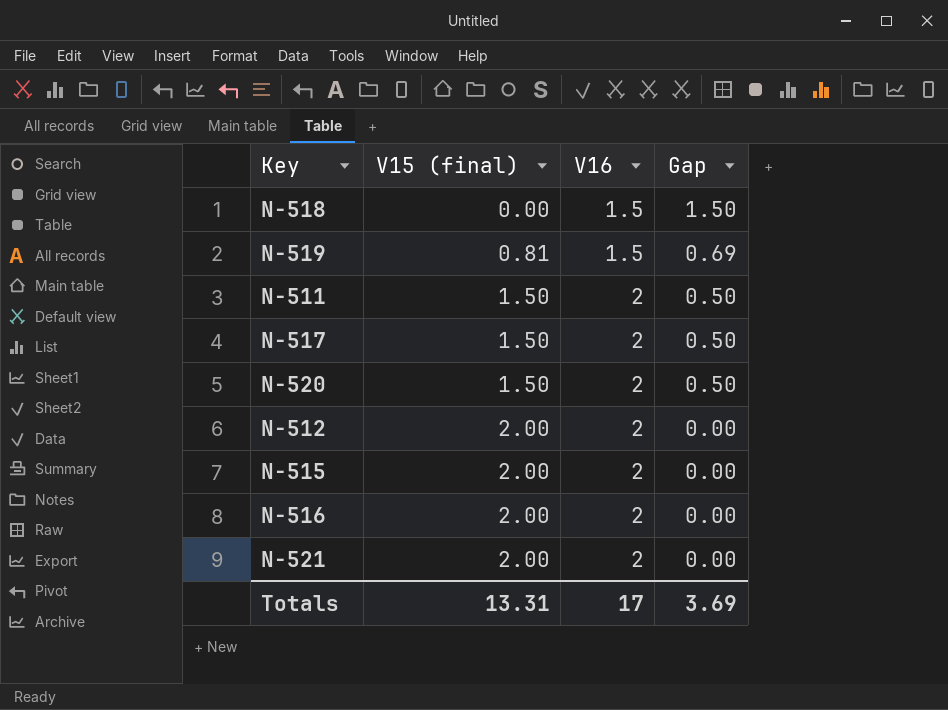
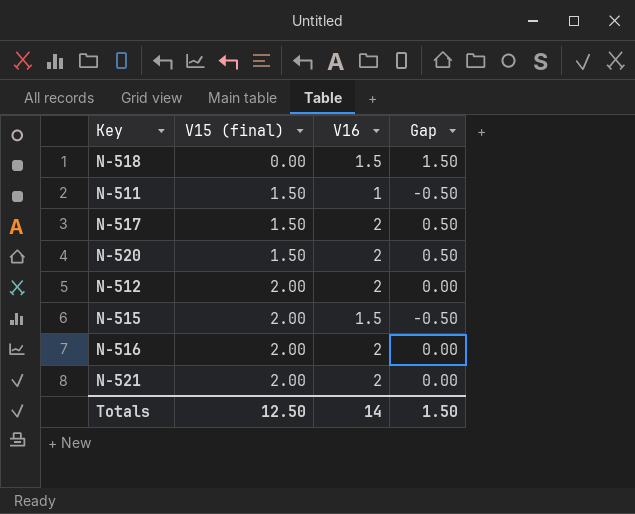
row N-519: 0.81 | 1.5 | 0.69 -> none
N-511 | V16: 2 -> 1
N-511 | Gap: 0.50 -> -0.50
N-515 | V16: 2 -> 1.5
N-515 | Gap: 0.00 -> -0.50
Totals | V15 (final): 13.31 -> 12.50
Totals | V16: 17 -> 14
Totals | Gap: 3.69 -> 1.50

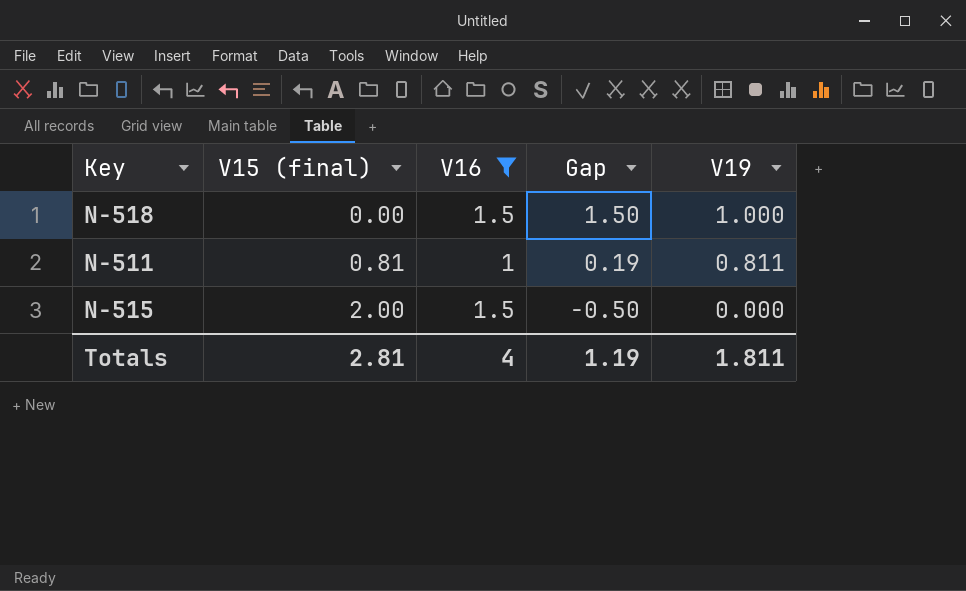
filter: none -> V16 != 2
column V19 | position: none -> 5
N-511 | V15 (final): 1.50 -> 0.81
N-511 | Gap: -0.50 -> 0.19
Totals | V15 (final): 12.50 -> 2.81
Totals | V16: 14 -> 4
Totals | Gap: 1.50 -> 1.19

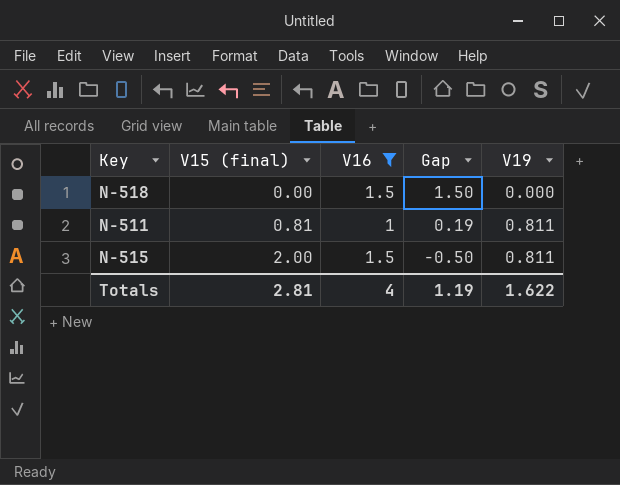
N-518 | V19: 1.000 -> 0.000
N-515 | V19: 0.000 -> 0.811
Totals | V19: 1.811 -> 1.622

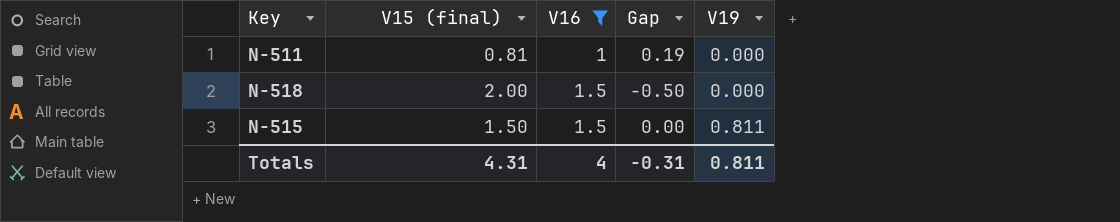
row order: V15 (final) ascending -> V16 ascending
N-511 | V19: 0.811 -> 0.000
N-518 | V15 (final): 0.00 -> 2.00
N-518 | Gap: 1.50 -> -0.50
N-515 | V15 (final): 2.00 -> 1.50
N-515 | Gap: -0.50 -> 0.00
Totals | V15 (final): 2.81 -> 4.31
Totals | Gap: 1.19 -> -0.31
Totals | V19: 1.622 -> 0.811

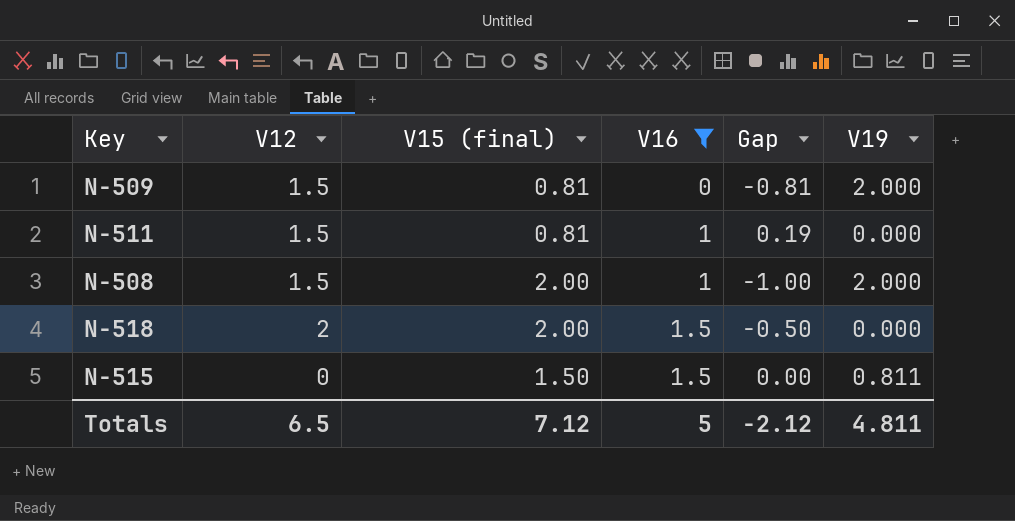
column V12 | position: none -> 2
row N-509: none -> 1.5 | 0.81 | 0 | -0.81 | 2.000
row N-508: none -> 1.5 | 2.00 | 1 | -1.00 | 2.000
Totals | V15 (final): 4.31 -> 7.12
Totals | V16: 4 -> 5
Totals | Gap: -0.31 -> -2.12
Totals | V19: 0.811 -> 4.811

